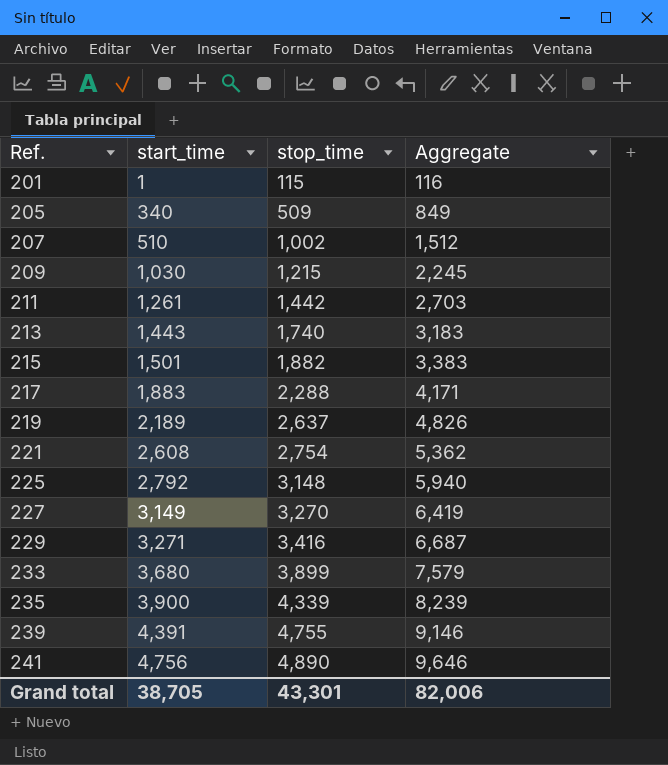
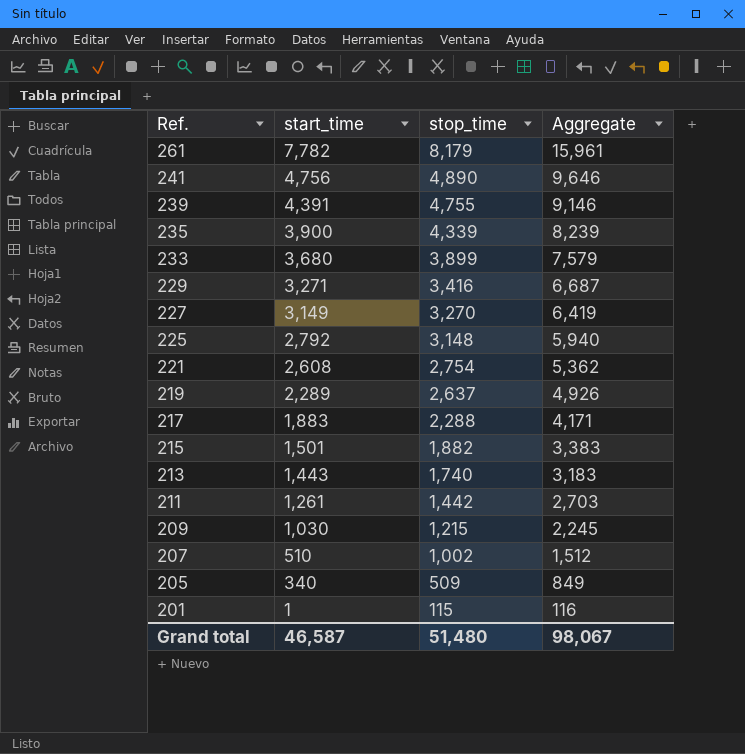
row order: Ref. ascending -> Ref. descending
row 261: none -> 7,782 | 8,179 | 15,961
219 | start_time: 2,189 -> 2,289
219 | Aggregate: 4,826 -> 4,926
Grand total | start_time: 38,705 -> 46,587
Grand total | stop_time: 43,301 -> 51,480
Grand total | Aggregate: 82,006 -> 98,067

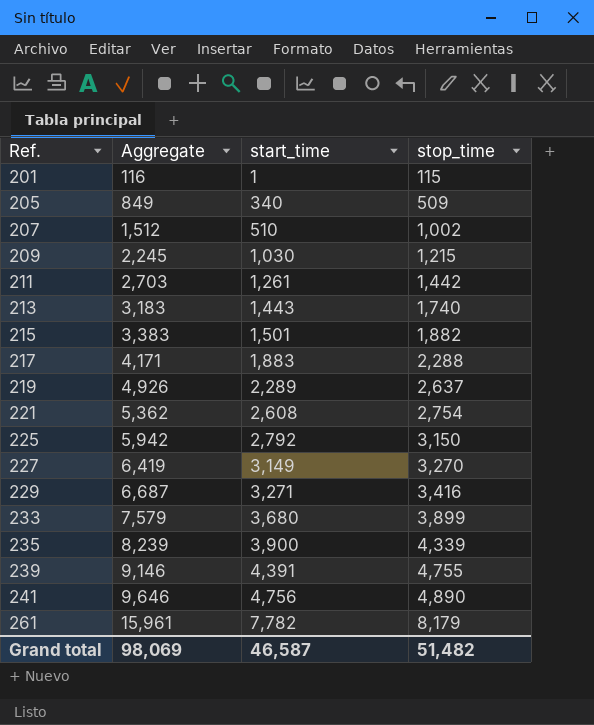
row order: Ref. descending -> Ref. ascending
column Aggregate | position: 4 -> 2
225 | Aggregate: 5,940 -> 5,942
225 | stop_time: 3,148 -> 3,150
Grand total | Aggregate: 98,067 -> 98,069
Grand total | stop_time: 51,480 -> 51,482

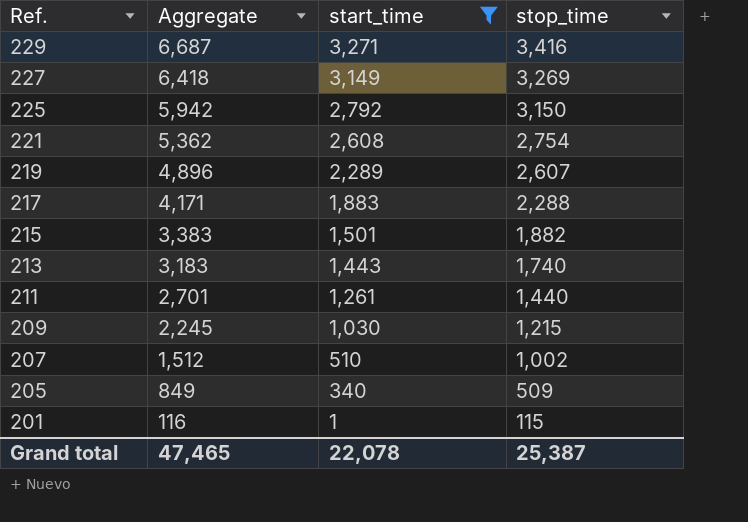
filter: none -> start_time <= 3,271
row order: Ref. ascending -> Ref. descending
227 | Aggregate: 6,419 -> 6,418
227 | stop_time: 3,270 -> 3,269
219 | Aggregate: 4,926 -> 4,896
219 | stop_time: 2,637 -> 2,607
211 | Aggregate: 2,703 -> 2,701
211 | stop_time: 1,442 -> 1,440
Grand total | Aggregate: 98,069 -> 47,465
Grand total | start_time: 46,587 -> 22,078
Grand total | stop_time: 51,482 -> 25,387

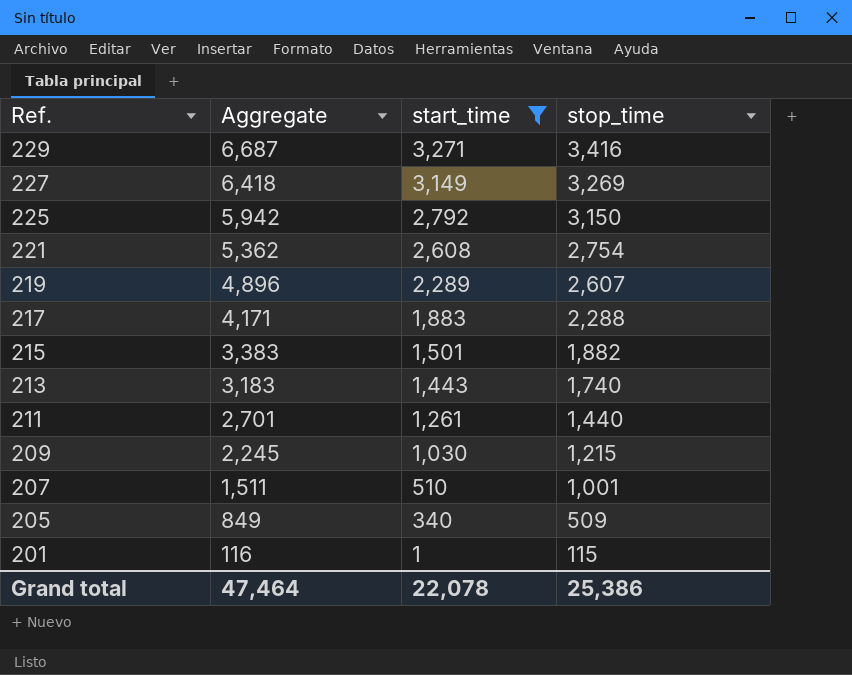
207 | Aggregate: 1,512 -> 1,511
207 | stop_time: 1,002 -> 1,001
Grand total | Aggregate: 47,465 -> 47,464
Grand total | stop_time: 25,387 -> 25,386

